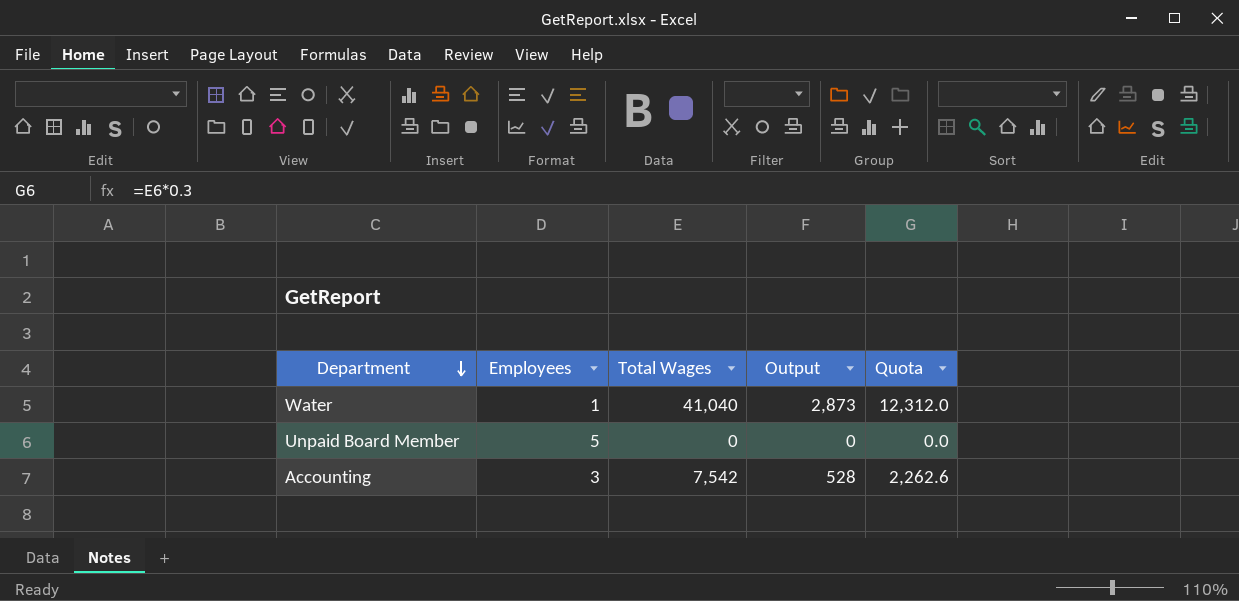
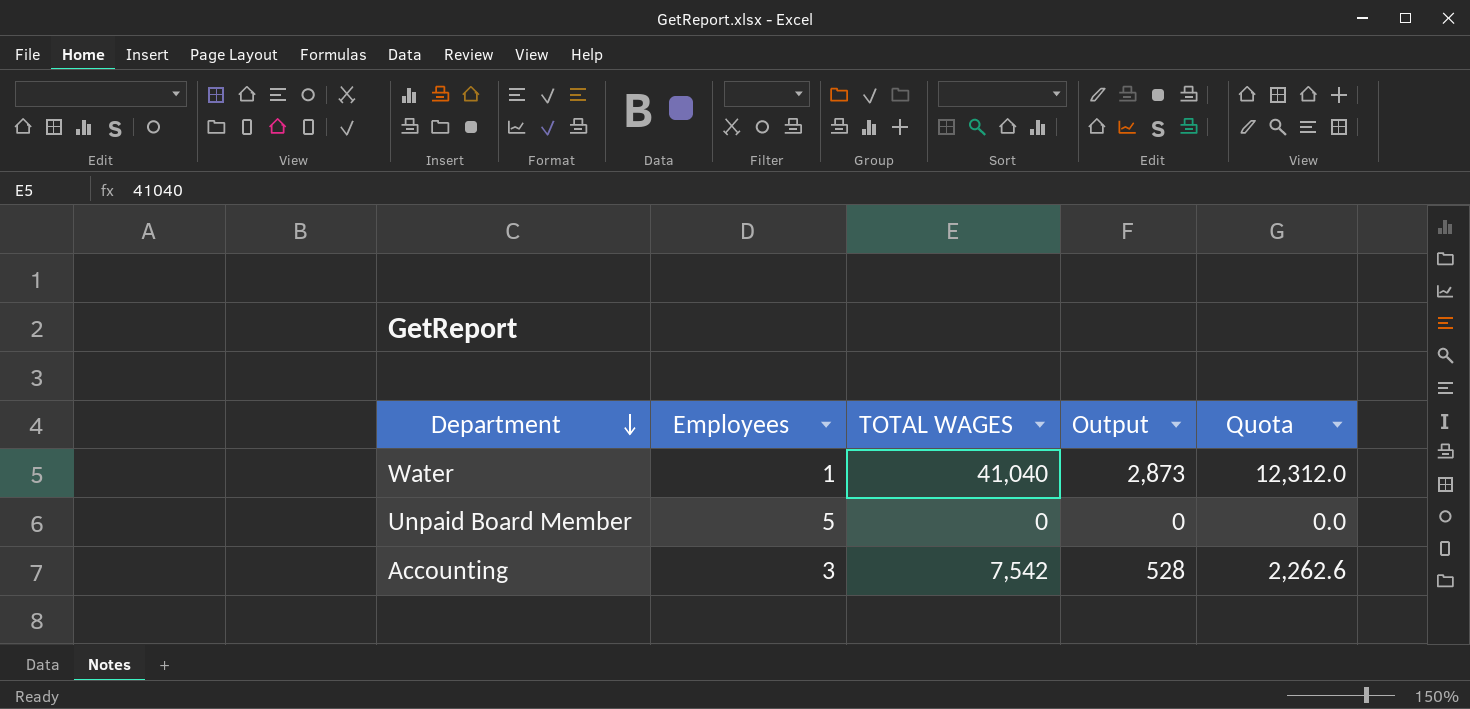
column name: Total Wages -> TOTAL WAGES

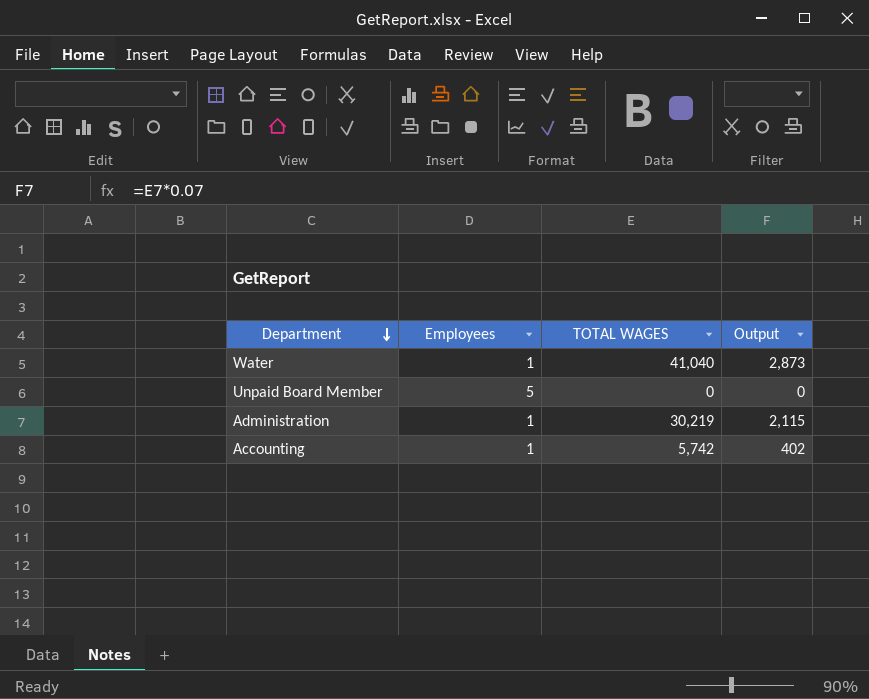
column Quota | formula: [TOTAL WAGES] * 0.3 -> none
row Administration: none -> 1 | 30,219 | 2,115
Accounting | Employees: 3 -> 1
Accounting | TOTAL WAGES: 7,542 -> 5,742
Accounting | Output: 528 -> 402

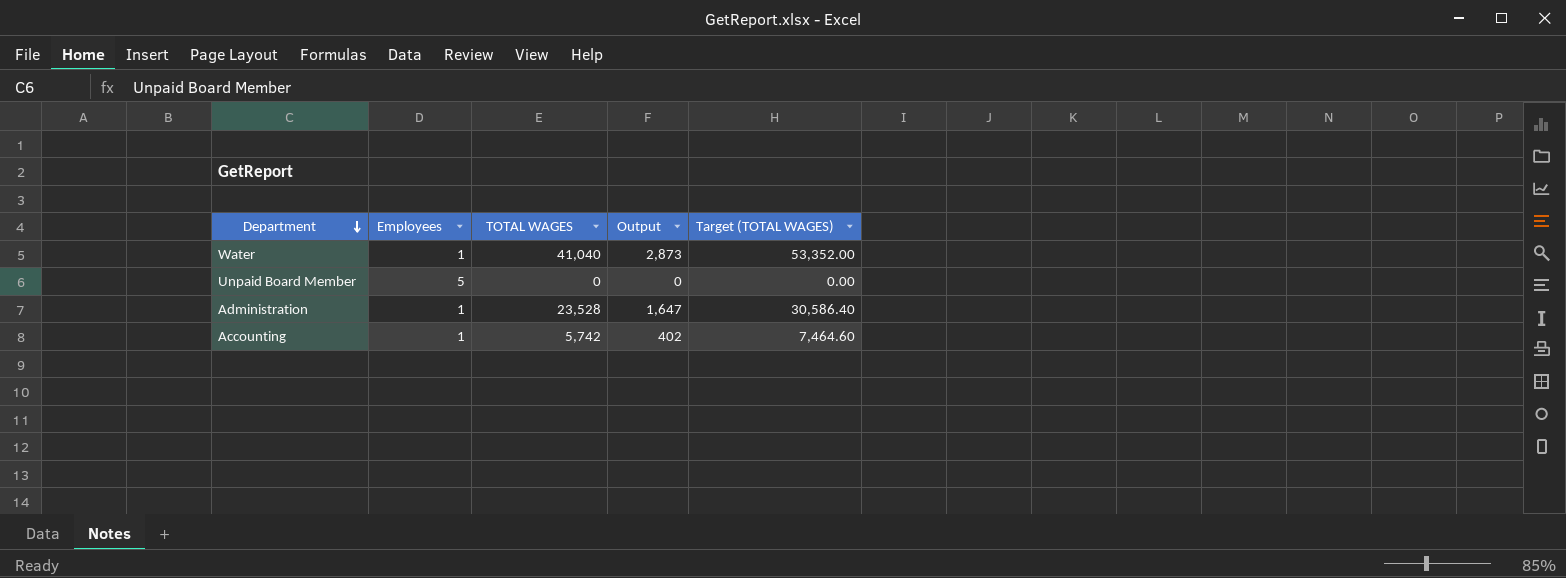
column Target (TOTAL WAGES) | formula: none -> [TOTAL WAGES] * 1.3
Administration | TOTAL WAGES: 30,219 -> 23,528
Administration | Output: 2,115 -> 1,647

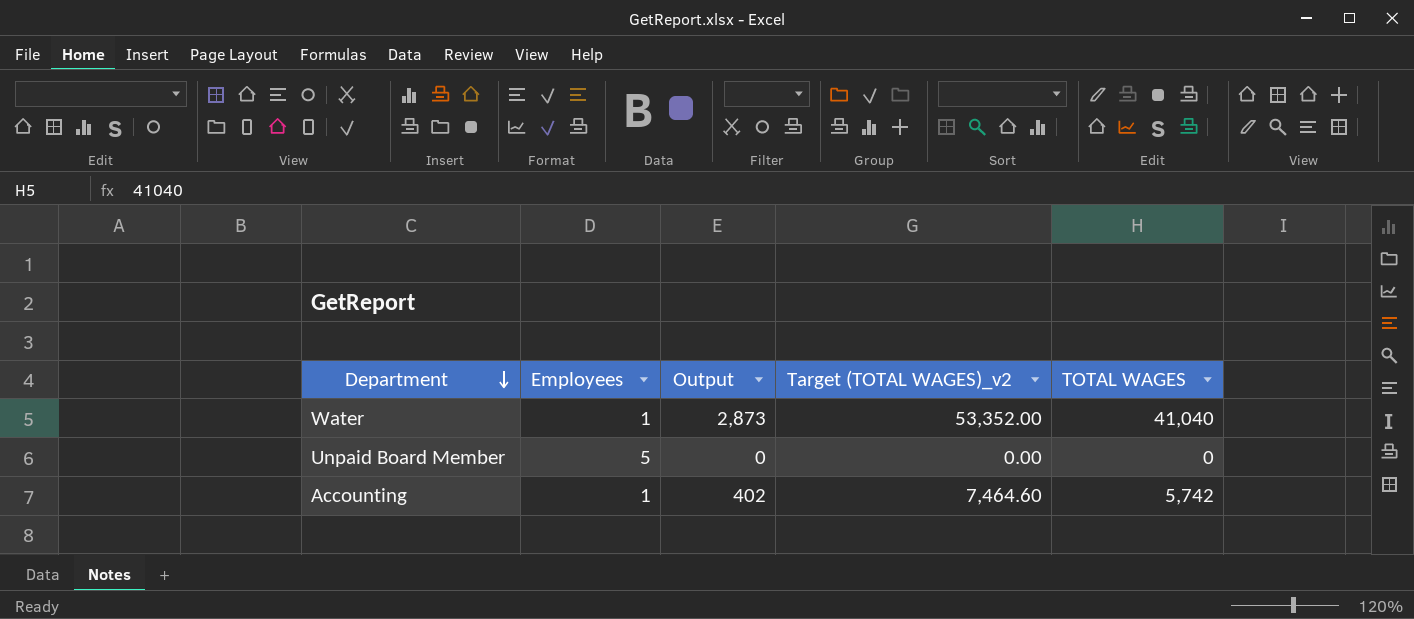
column name: Target (TOTAL WAGES) -> Target (TOTAL WAGES)_v2
column TOTAL WAGES | position: 3 -> 5
row Administration: 1 | 23,528 | 1,647 | 30,586.40 -> none

